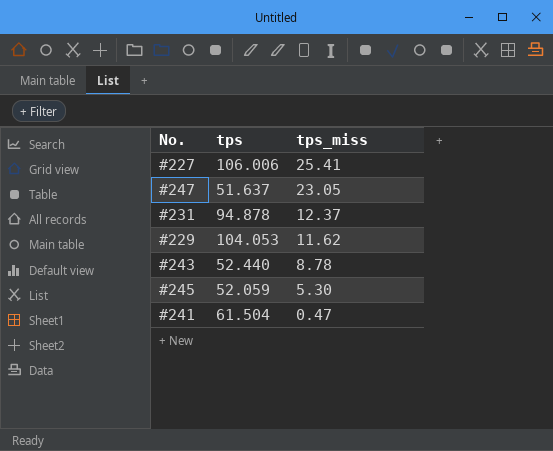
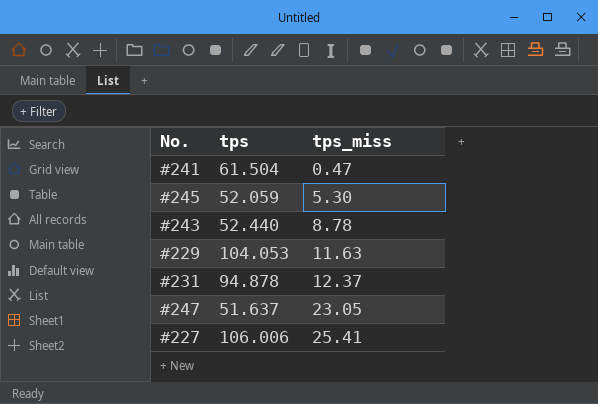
row order: tps_miss descending -> tps_miss ascending
#229 | tps_miss: 11.62 -> 11.63

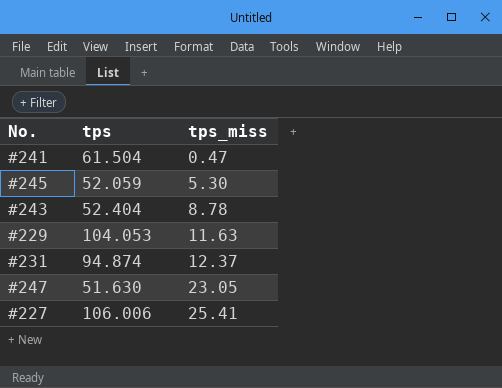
#243 | tps: 52.440 -> 52.404
#231 | tps: 94.878 -> 94.874
#247 | tps: 51.637 -> 51.630

